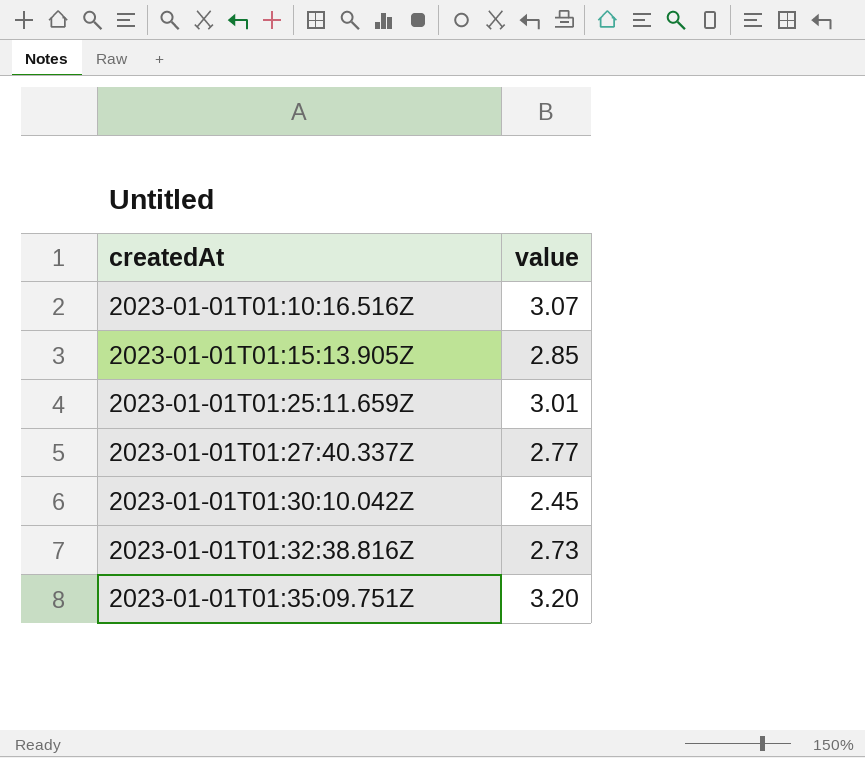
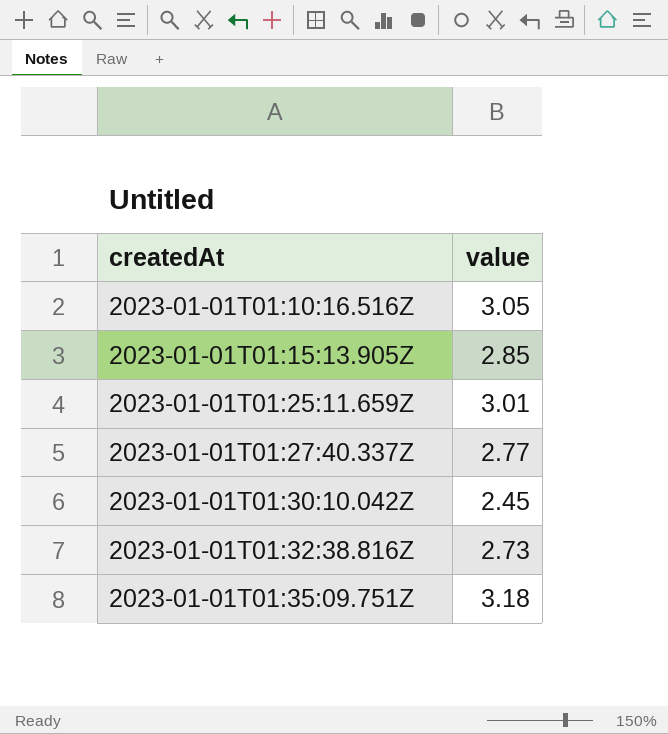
2023-01-01T01:10:16.516Z | value: 3.07 -> 3.05
2023-01-01T01:35:09.751Z | value: 3.20 -> 3.18

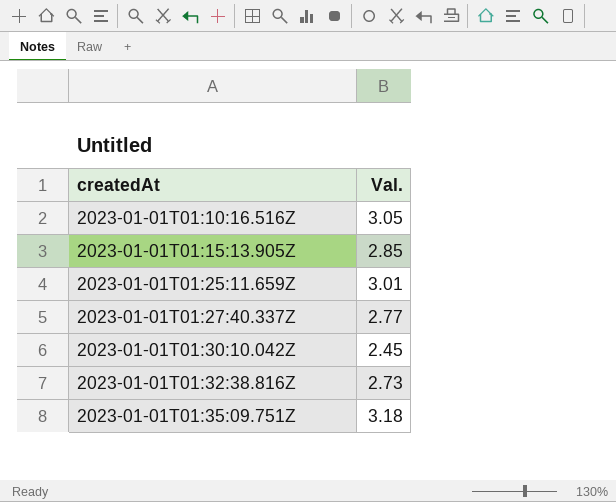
column name: value -> Val.

